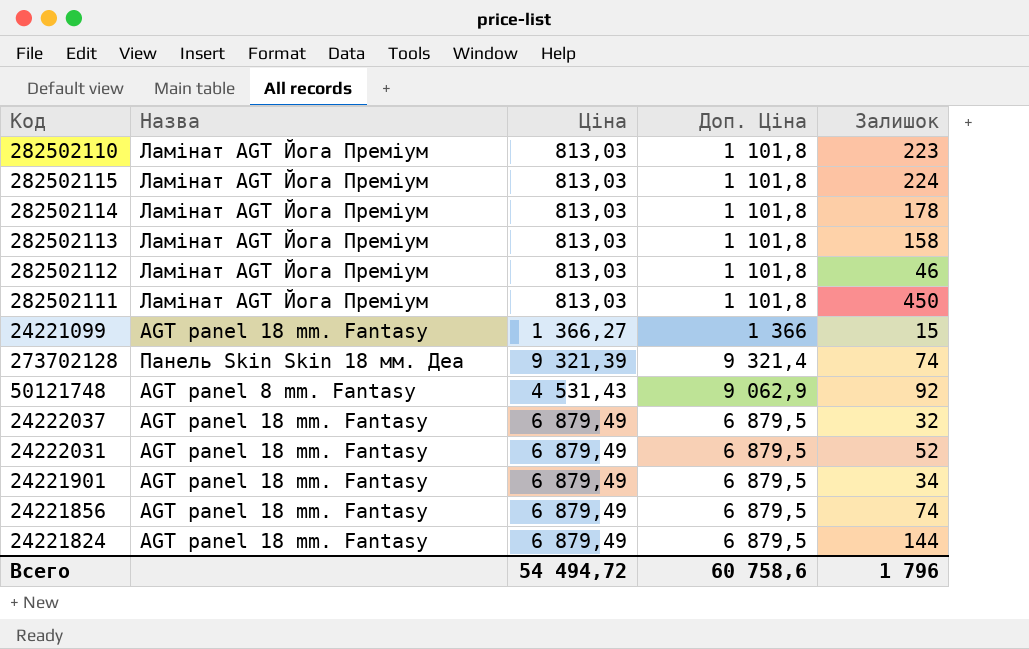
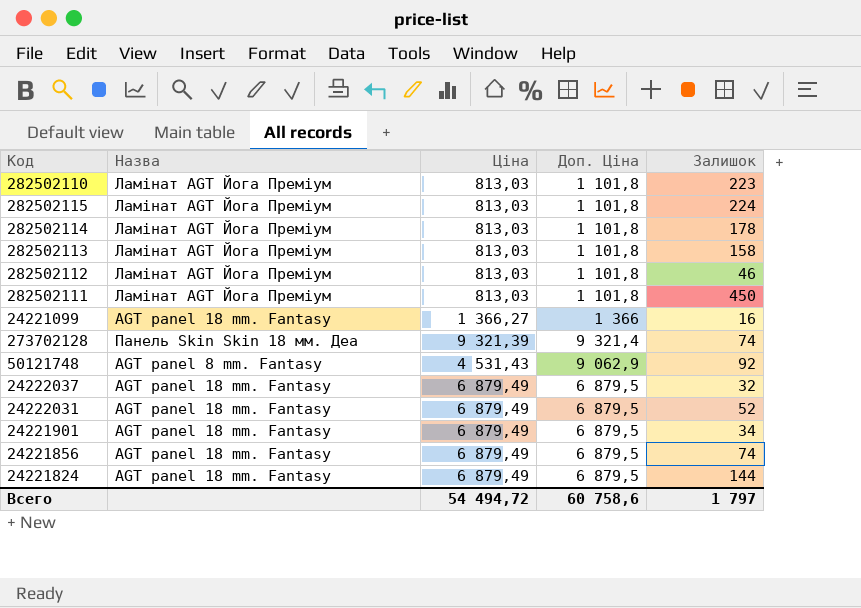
24221099 | Залишок: 15 -> 16
Всего | Залишок: 1 796 -> 1 797

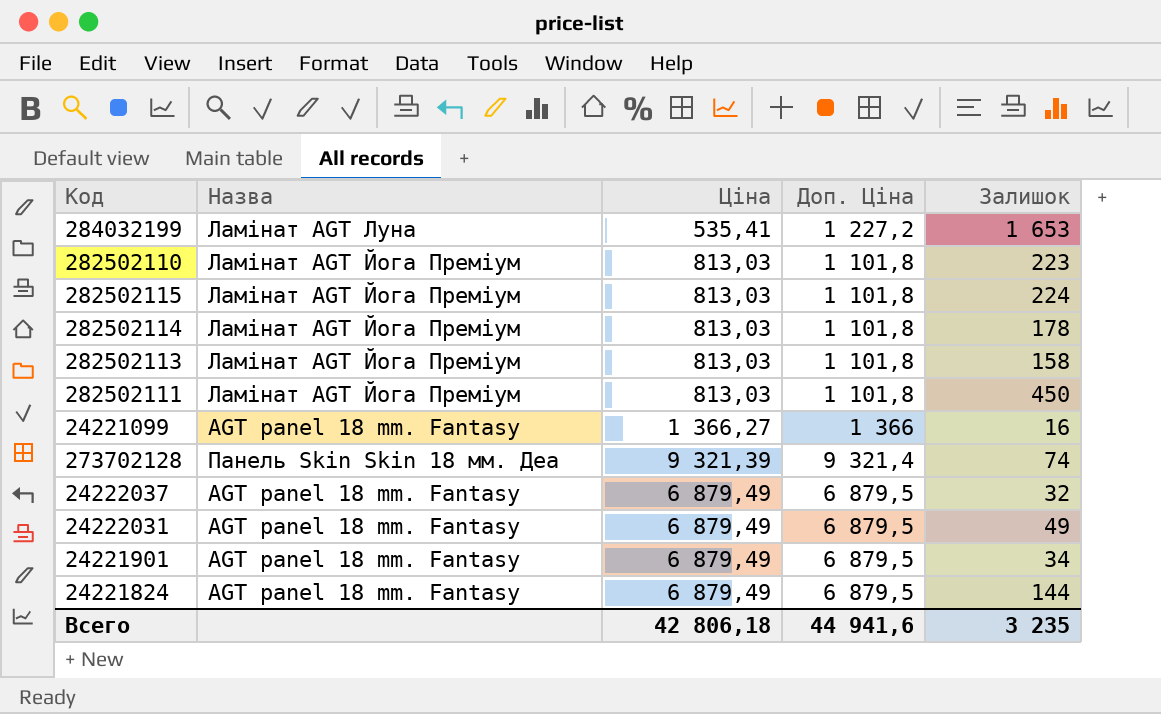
row 282502112: Ламінат AGT Йога Преміум | 813,03 | 1 101,8 | 46 -> none
row 50121748: AGT panel 8 mm. Fantasy | 4 531,43 | 9 062,9 | 92 -> none
row 24221856: AGT panel 18 mm. Fantasy | 6 879,49 | 6 879,5 | 74 -> none
row 284032199: none -> Ламінат AGT Луна | 535,41 | 1 227,2 | 1 653
24222031 | Залишок: 52 -> 49
Всего | Ціна: 54 494,72 -> 42 806,18
Всего | Доп. Ціна: 60 758,6 -> 44 941,6
Всего | Залишок: 1 797 -> 3 235

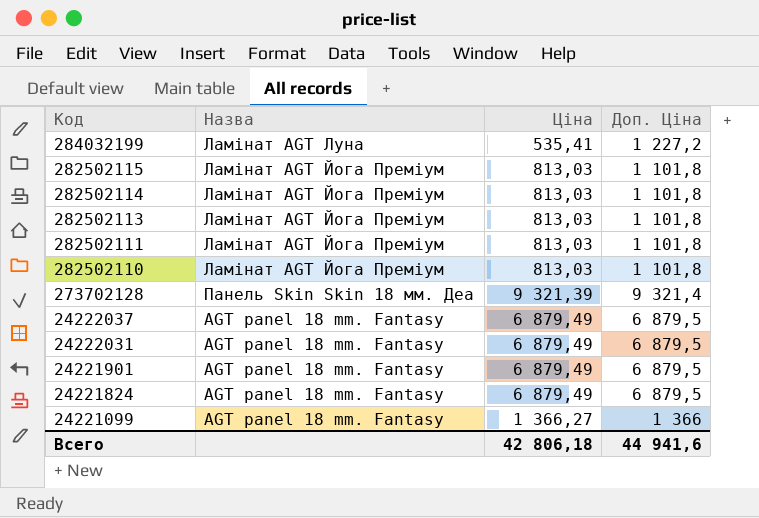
row order: none -> Код descending
column Залишок | position: 5 -> none

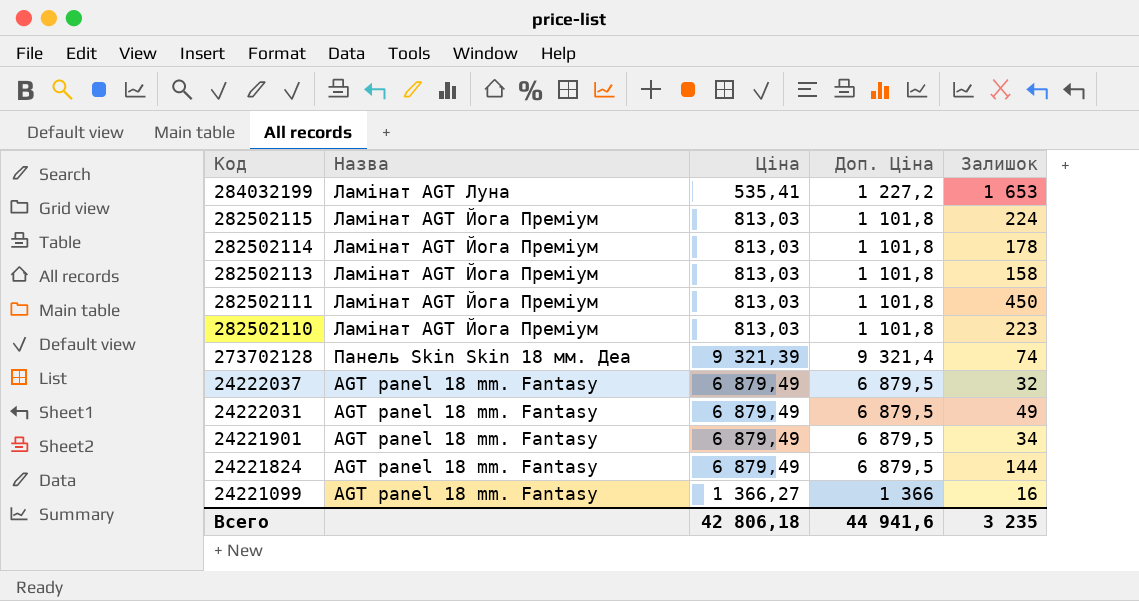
column Залишок | position: none -> 5

